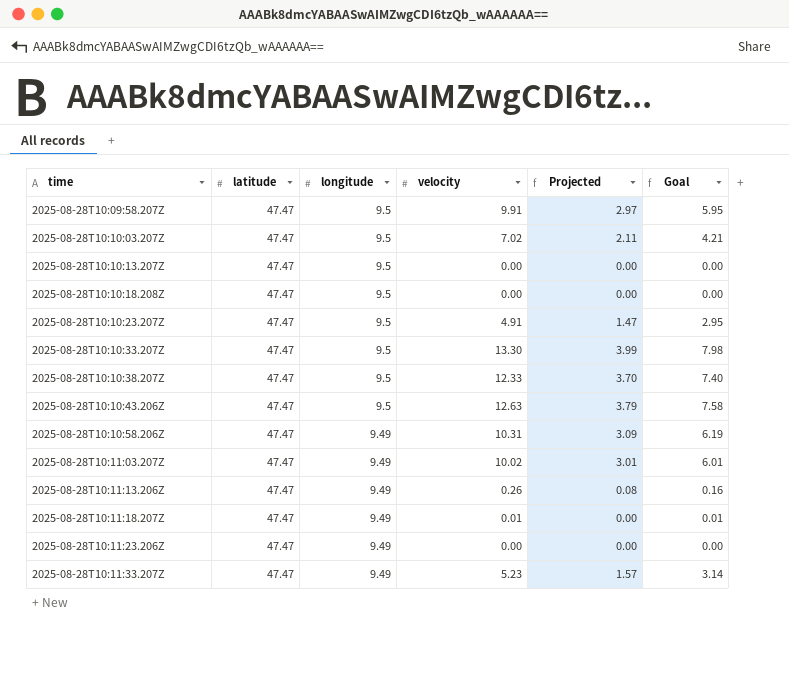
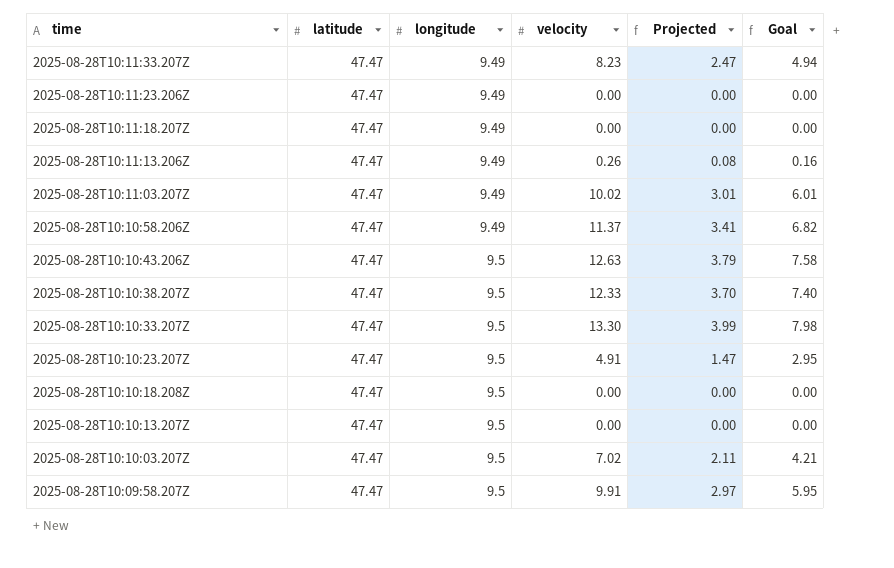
row order: time ascending -> time descending
2025-08-28T10:11:33.207Z | velocity: 5.23 -> 8.23
2025-08-28T10:11:33.207Z | Projected: 1.57 -> 2.47
2025-08-28T10:11:33.207Z | Goal: 3.14 -> 4.94
2025-08-28T10:11:18.207Z | velocity: 0.01 -> 0.00
2025-08-28T10:11:18.207Z | Goal: 0.01 -> 0.00
2025-08-28T10:10:58.206Z | velocity: 10.31 -> 11.37
2025-08-28T10:10:58.206Z | Projected: 3.09 -> 3.41
2025-08-28T10:10:58.206Z | Goal: 6.19 -> 6.82

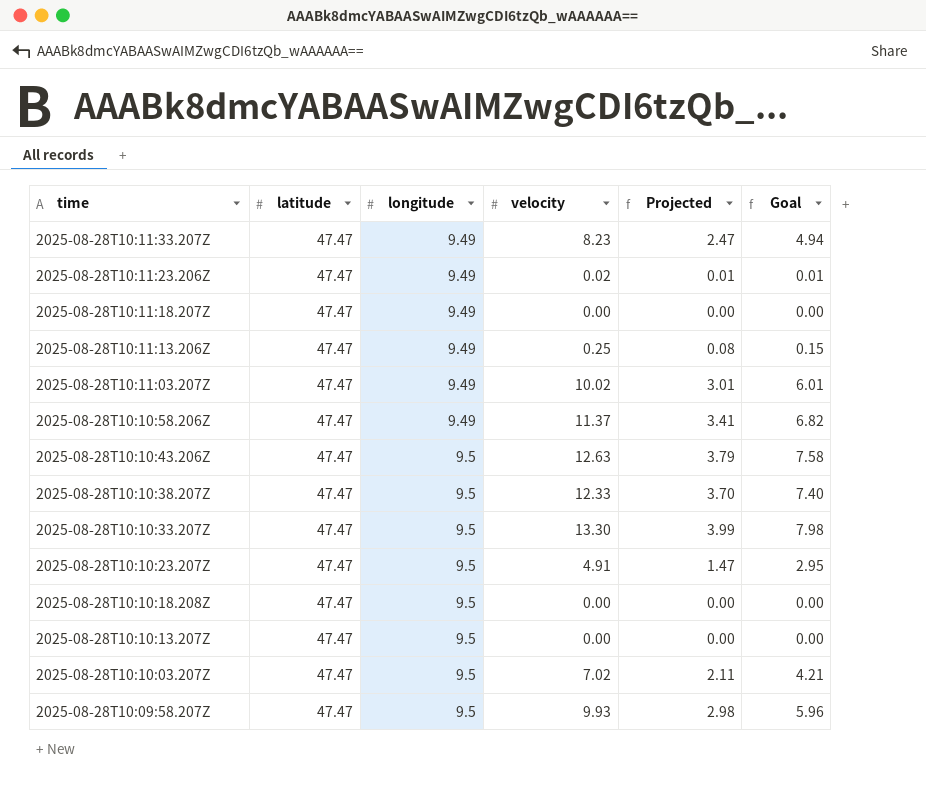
2025-08-28T10:11:23.206Z | velocity: 0.00 -> 0.02
2025-08-28T10:11:23.206Z | Projected: 0.00 -> 0.01
2025-08-28T10:11:23.206Z | Goal: 0.00 -> 0.01
2025-08-28T10:11:13.206Z | velocity: 0.26 -> 0.25
2025-08-28T10:11:13.206Z | Goal: 0.16 -> 0.15
2025-08-28T10:09:58.207Z | velocity: 9.91 -> 9.93
2025-08-28T10:09:58.207Z | Projected: 2.97 -> 2.98
2025-08-28T10:09:58.207Z | Goal: 5.95 -> 5.96

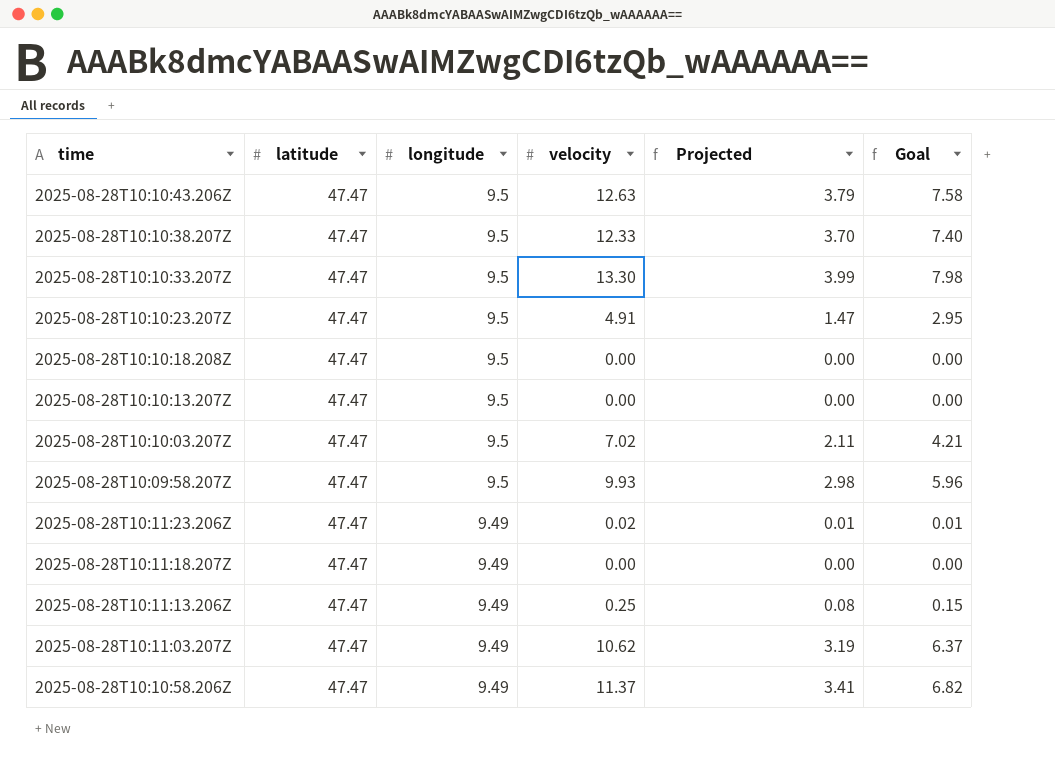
row order: time descending -> longitude descending
row 2025-08-28T10:11:33.207Z: 47.47 | 9.49 | 8.23 | 2.47 | 4.94 -> none
2025-08-28T10:11:03.207Z | velocity: 10.02 -> 10.62
2025-08-28T10:11:03.207Z | Projected: 3.01 -> 3.19
2025-08-28T10:11:03.207Z | Goal: 6.01 -> 6.37

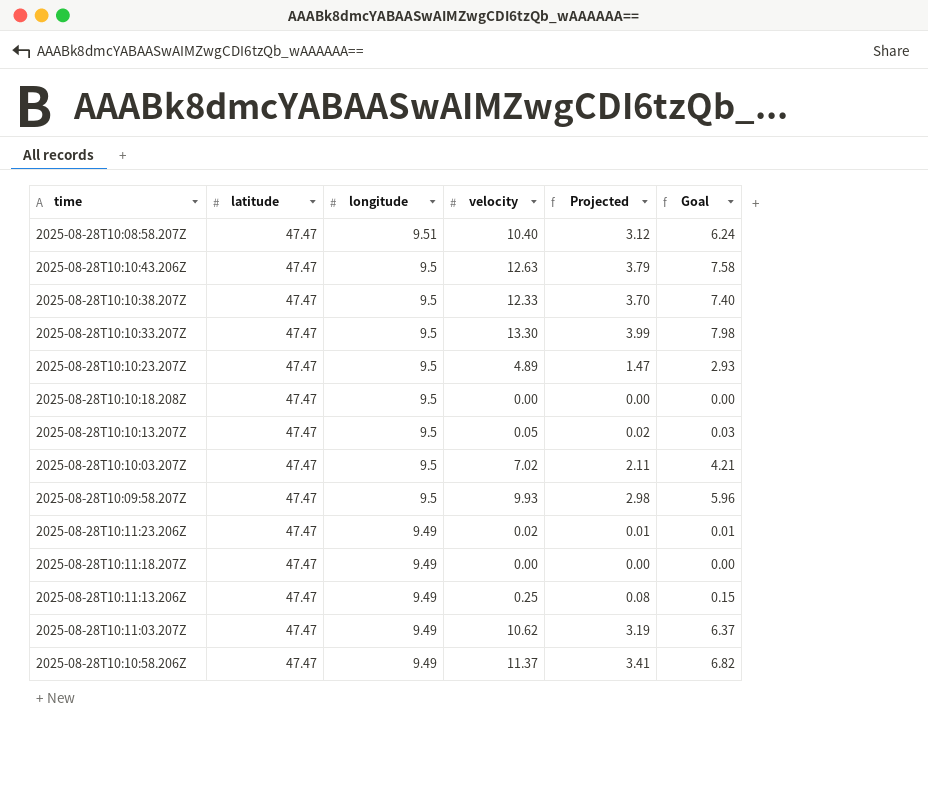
row 2025-08-28T10:08:58.207Z: none -> 47.47 | 9.51 | 10.40 | 3.12 | 6.24
2025-08-28T10:10:23.207Z | velocity: 4.91 -> 4.89
2025-08-28T10:10:23.207Z | Goal: 2.95 -> 2.93
2025-08-28T10:10:13.207Z | velocity: 0.00 -> 0.05
2025-08-28T10:10:13.207Z | Projected: 0.00 -> 0.02
2025-08-28T10:10:13.207Z | Goal: 0.00 -> 0.03

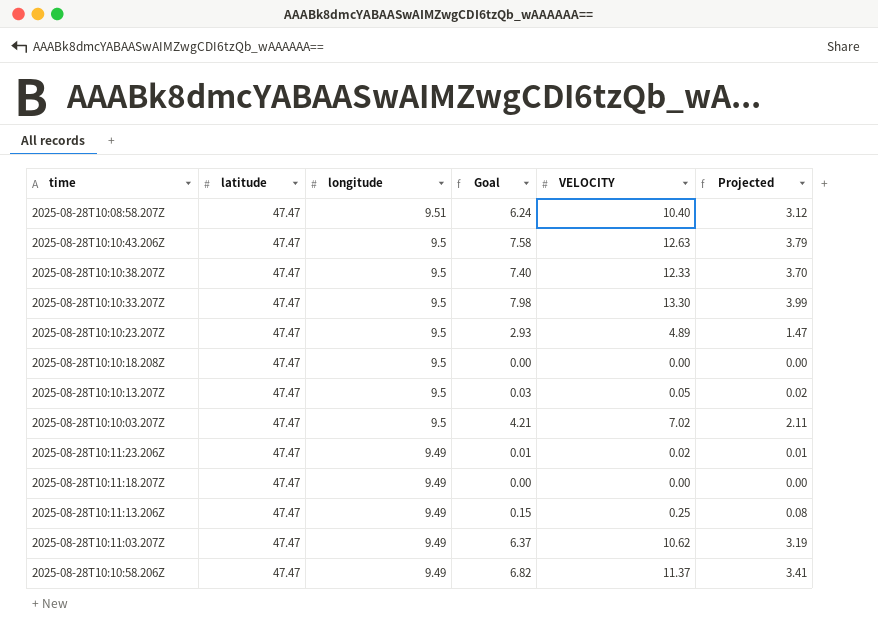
column Goal | position: 6 -> 4
column name: velocity -> VELOCITY
row 2025-08-28T10:09:58.207Z: 47.47 | 9.5 | 9.93 | 2.98 | 5.96 -> none

